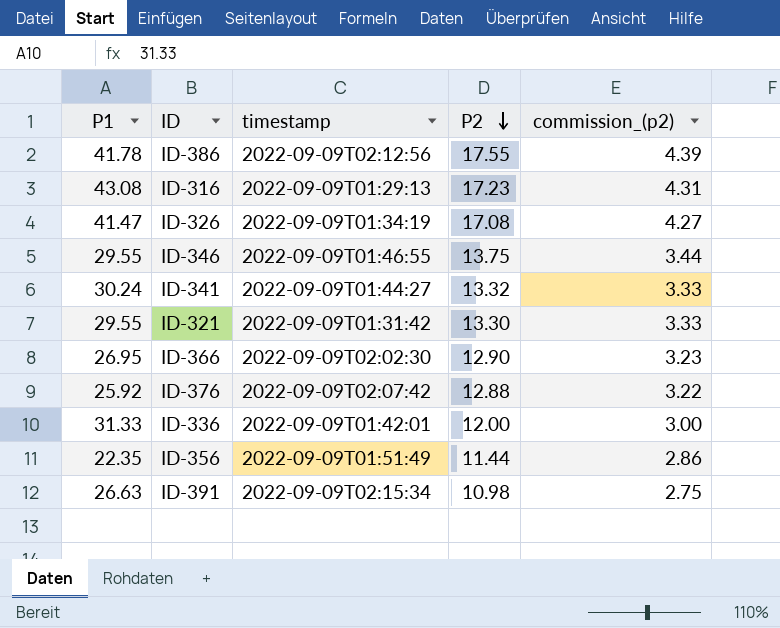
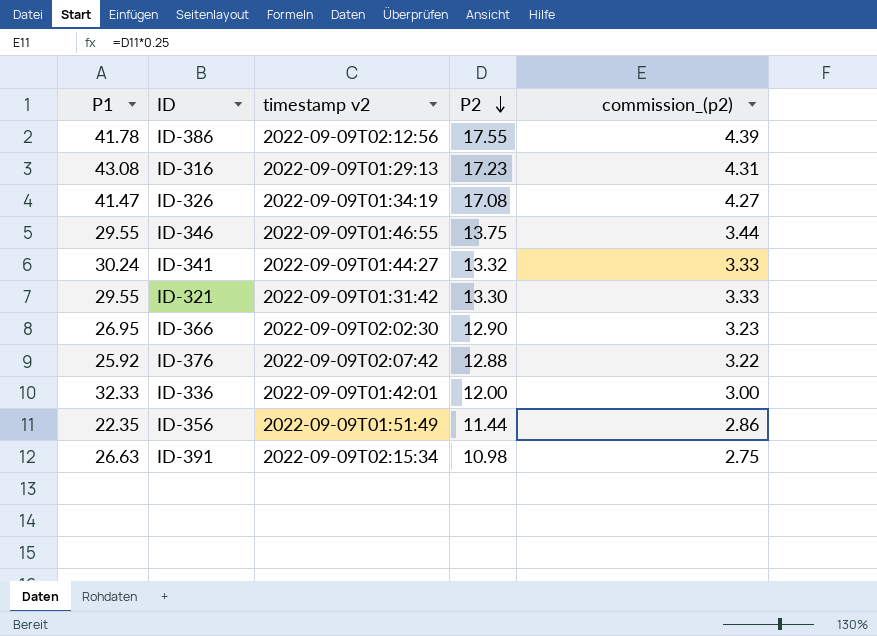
column name: timestamp -> timestamp v2
ID-336 | P1: 31.33 -> 32.33

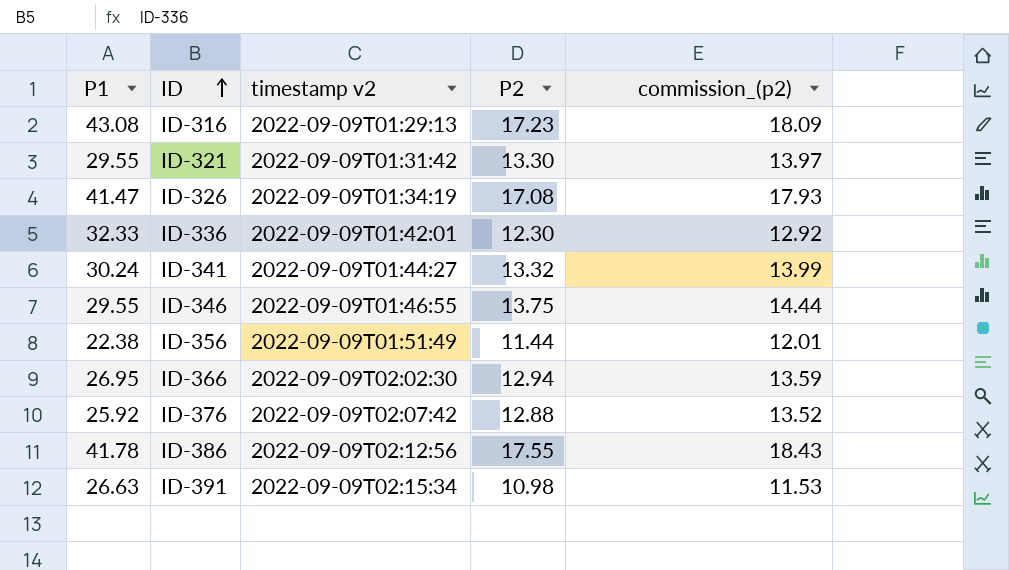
row order: P2 descending -> ID ascending
column commission_(p2) | formula: [P2] * 0.25 -> [P2] * 1.05
ID-336 | P2: 12.00 -> 12.30
ID-356 | P1: 22.35 -> 22.38
ID-366 | P2: 12.90 -> 12.94

